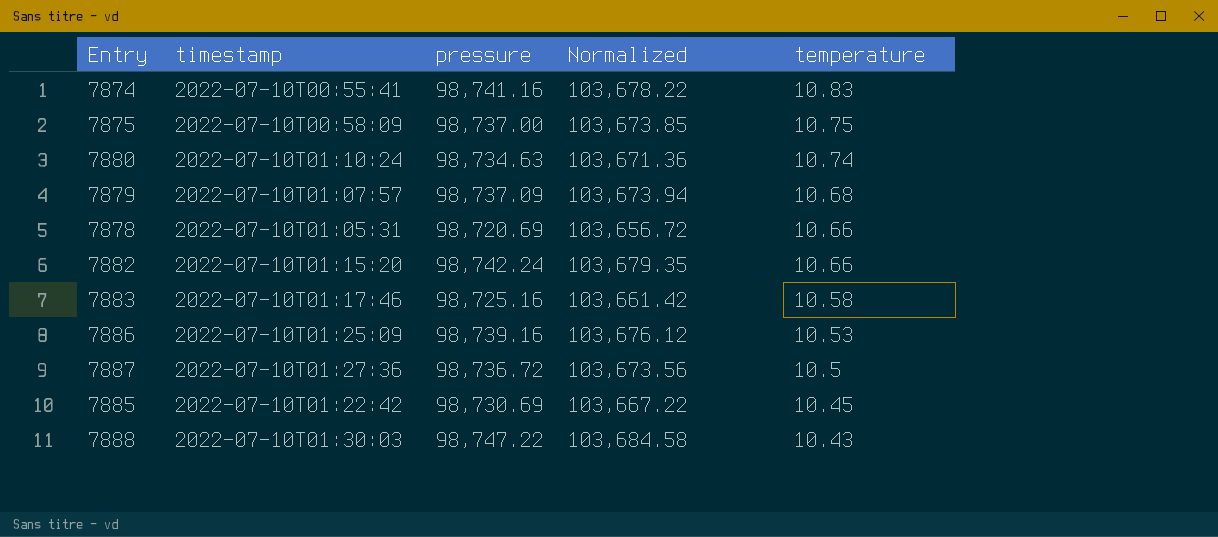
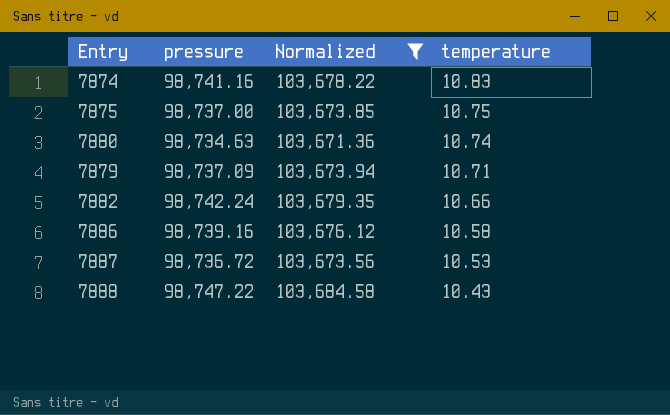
filter: none -> Normalized >= 103,671.36
column timestamp | position: 2 -> none
7879 | temperature: 10.68 -> 10.71
7886 | temperature: 10.53 -> 10.58
7887 | temperature: 10.5 -> 10.53

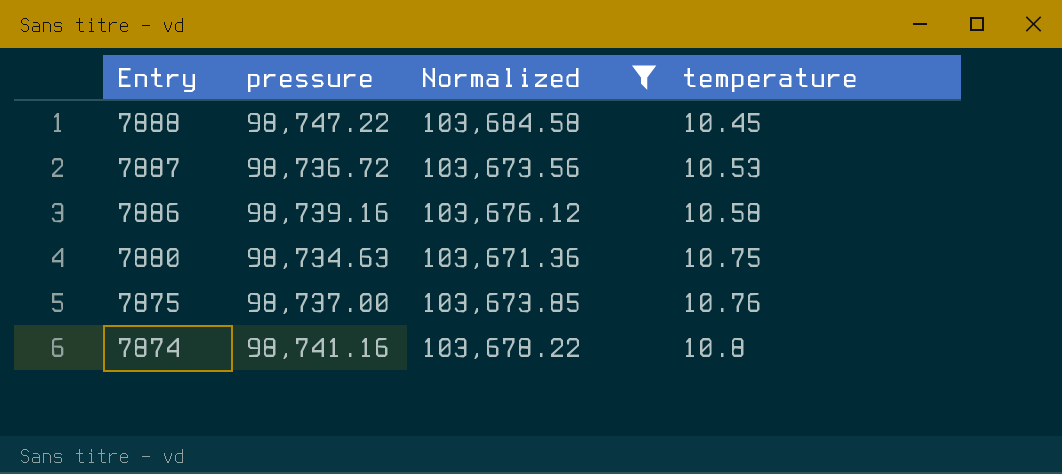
row order: temperature descending -> Entry descending
row 7879: 98,737.09 | 103,673.94 | 10.71 -> none
row 7882: 98,742.24 | 103,679.35 | 10.66 -> none
7888 | temperature: 10.43 -> 10.45
7880 | temperature: 10.74 -> 10.75
7875 | temperature: 10.75 -> 10.76
7874 | temperature: 10.83 -> 10.8

